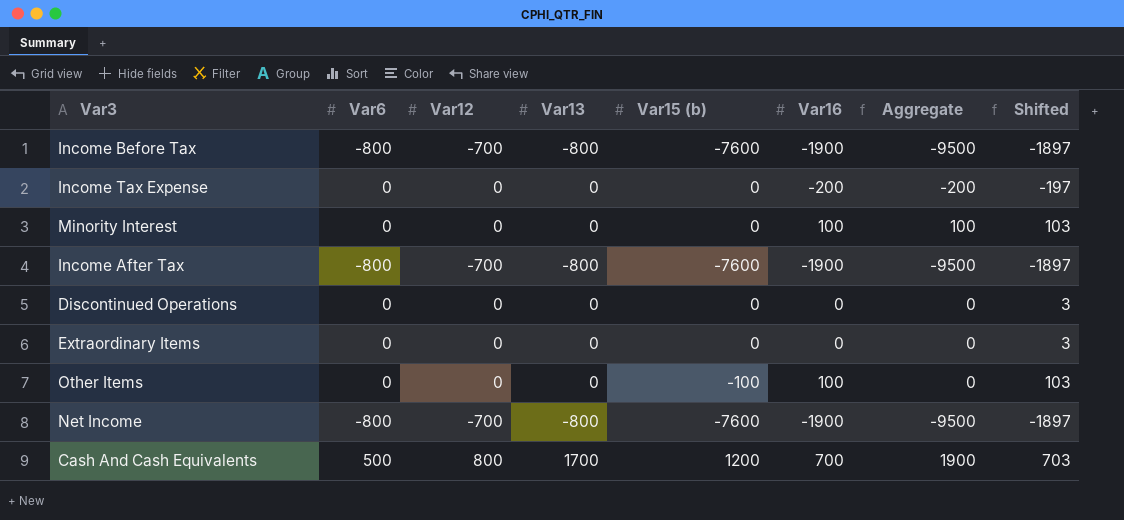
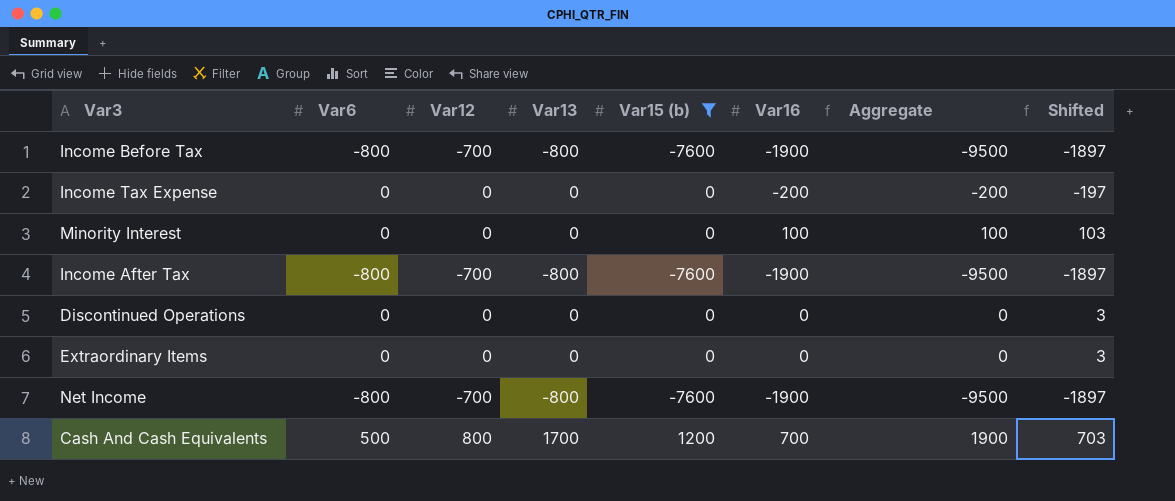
filter: none -> Var15 (b) != -100

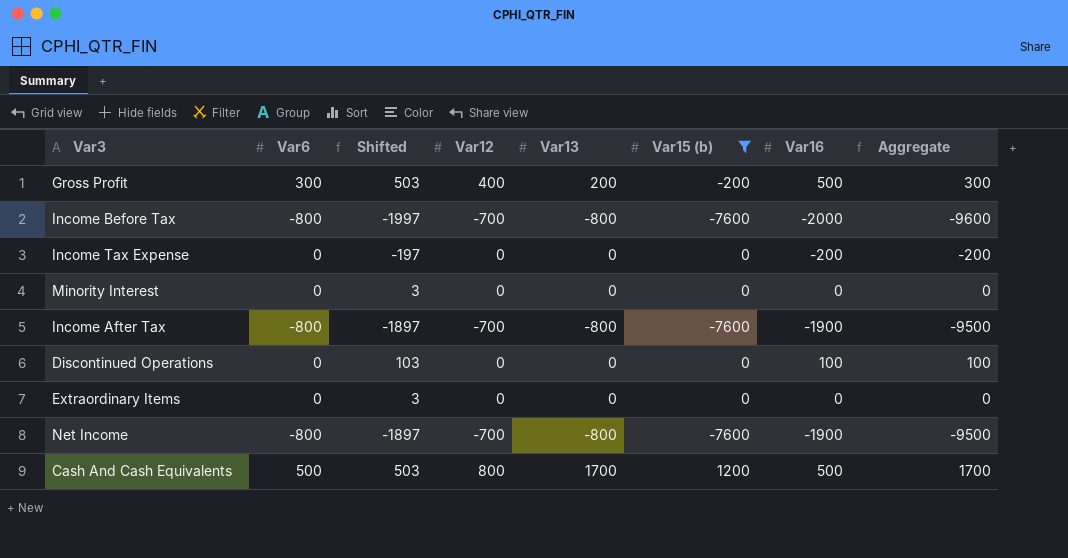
column Shifted | position: 8 -> 3
row Gross Profit: none -> 300 | 503 | 400 | 200 | -200 | 500 | 300
Income Before Tax | Shifted: -1897 -> -1997
Income Before Tax | Var16: -1900 -> -2000
Income Before Tax | Aggregate: -9500 -> -9600
Minority Interest | Shifted: 103 -> 3
Minority Interest | Var16: 100 -> 0
Minority Interest | Aggregate: 100 -> 0
Discontinued Operations | Shifted: 3 -> 103
Discontinued Operations | Var16: 0 -> 100
Discontinued Operations | Aggregate: 0 -> 100
Cash And Cash Equivalents | Shifted: 703 -> 503
Cash And Cash Equivalents | Var16: 700 -> 500
Cash And Cash Equivalents | Aggregate: 1900 -> 1700

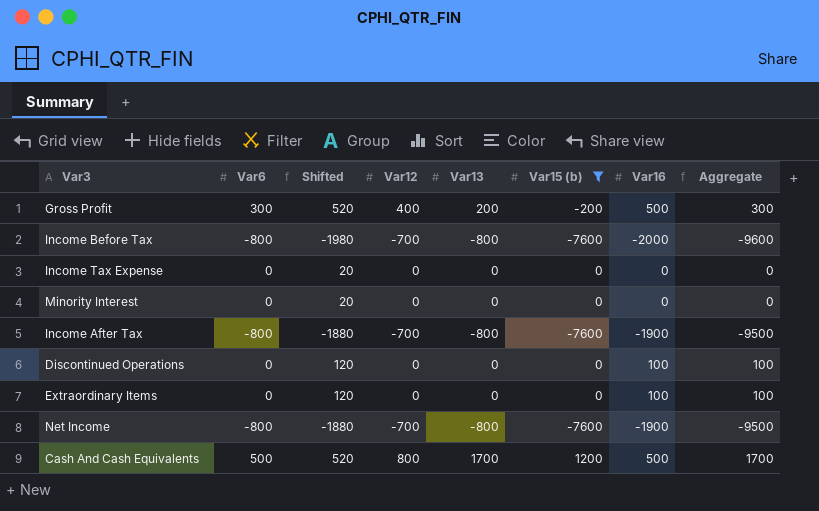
column Shifted | formula: [Var16] + 3 -> [Var16] + 20
Income Tax Expense | Var16: -200 -> 0
Income Tax Expense | Aggregate: -200 -> 0
Extraordinary Items | Var16: 0 -> 100
Extraordinary Items | Aggregate: 0 -> 100

